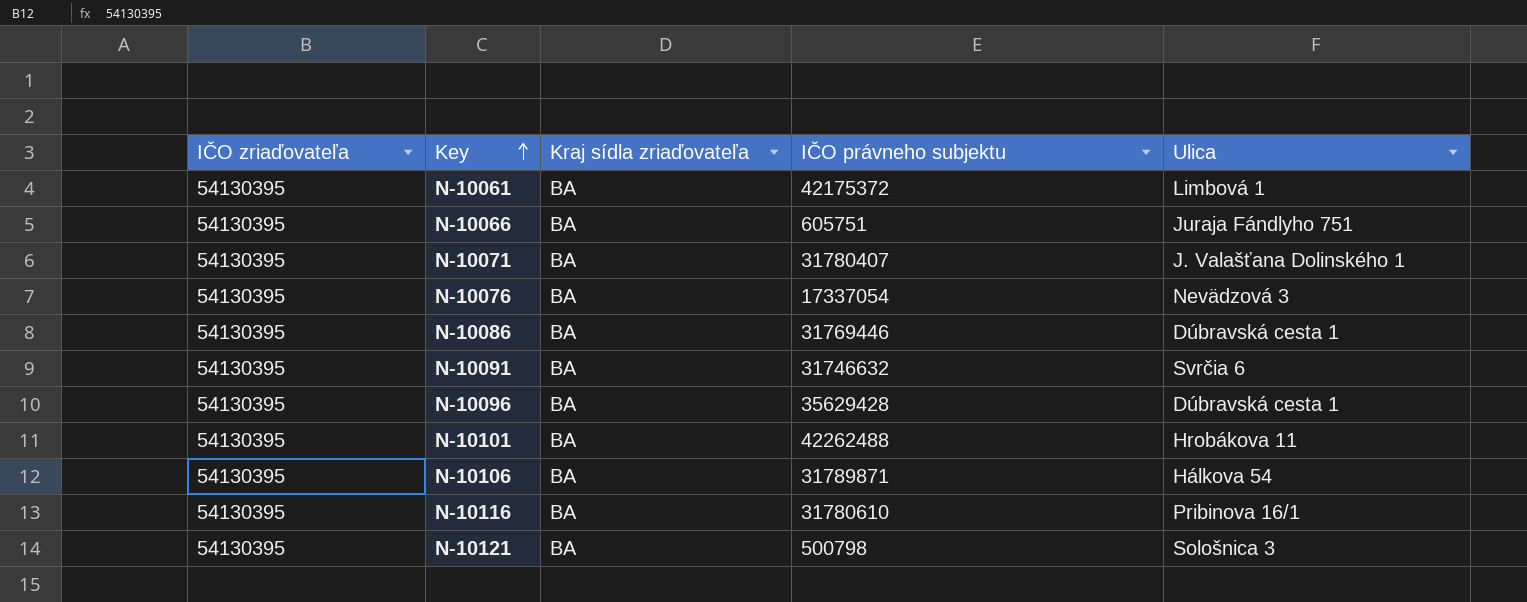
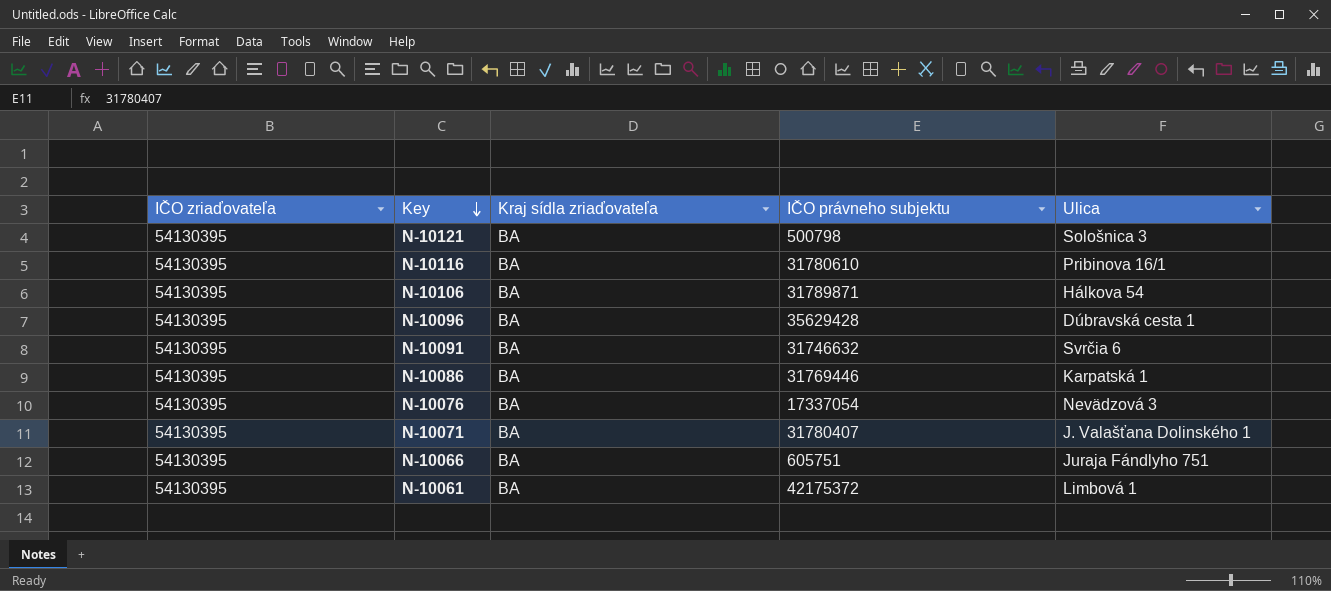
row order: Key ascending -> Key descending
row N-10101: 54130395 | BA | 42262488 | Hrobákova 11 -> none
N-10086 | Ulica: Dúbravská cesta 1 -> Karpatská 1

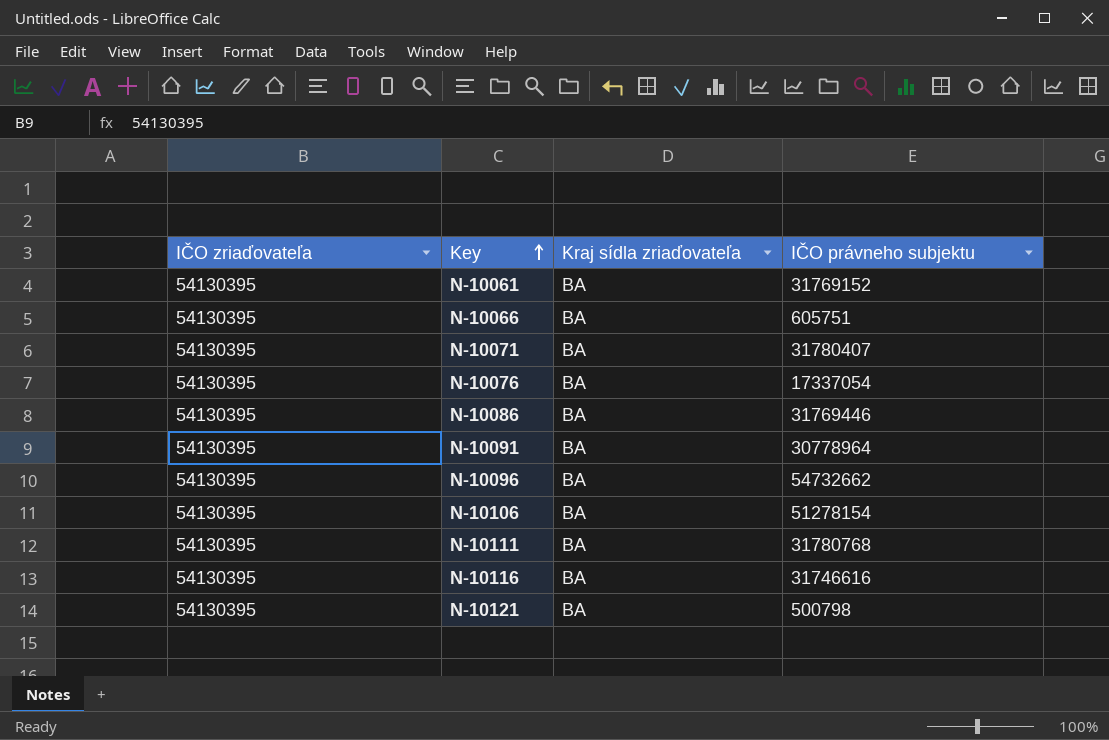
row order: Key descending -> Key ascending
column Ulica | position: 5 -> none
N-10061 | IČO právneho subjektu: 42175372 -> 31769152
N-10091 | IČO právneho subjektu: 31746632 -> 30778964
N-10096 | IČO právneho subjektu: 35629428 -> 54732662
N-10106 | IČO právneho subjektu: 31789871 -> 51278154
row N-10111: none -> 54130395 | BA | 31780768
N-10116 | IČO právneho subjektu: 31780610 -> 31746616

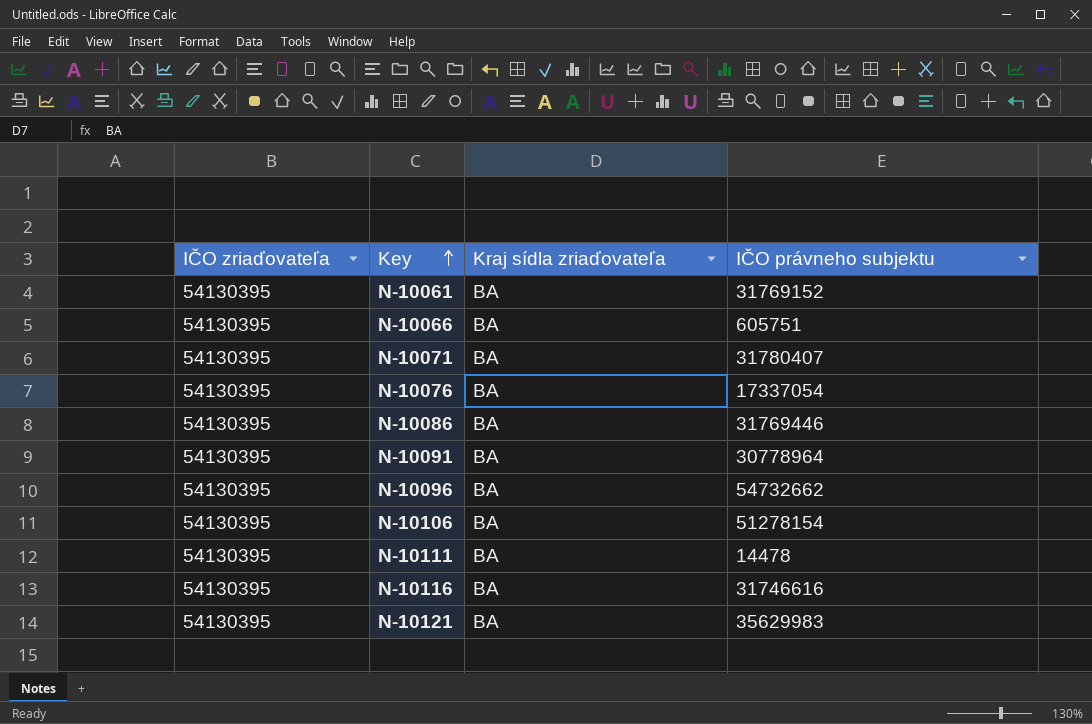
N-10111 | IČO právneho subjektu: 31780768 -> 14478
N-10121 | IČO právneho subjektu: 500798 -> 35629983

